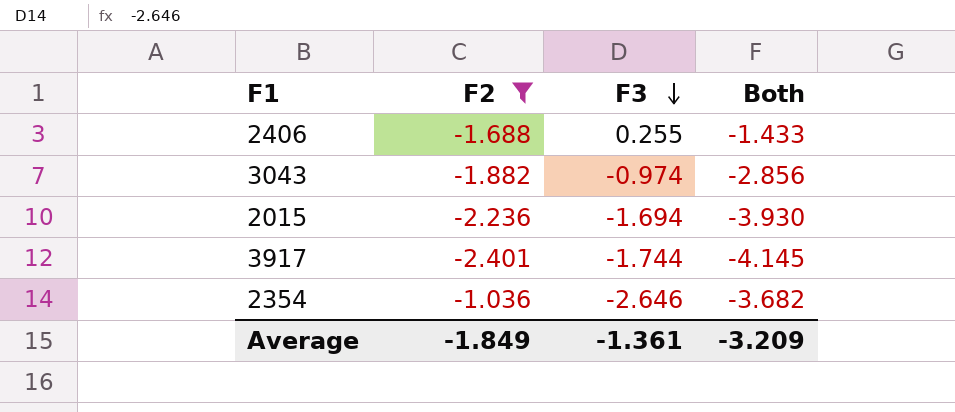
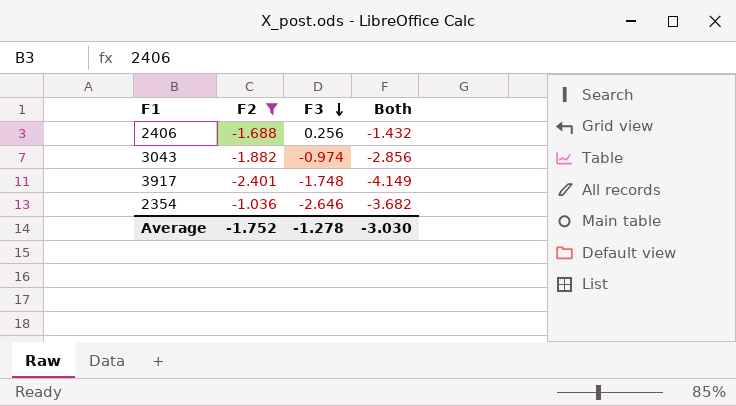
row 2015: -2.236 | -1.694 | -3.930 -> none
2406 | F3: 0.255 -> 0.256
2406 | Both: -1.433 -> -1.432
3917 | F3: -1.744 -> -1.748
3917 | Both: -4.145 -> -4.149
Average | F2: -1.849 -> -1.752
Average | F3: -1.361 -> -1.278
Average | Both: -3.209 -> -3.030

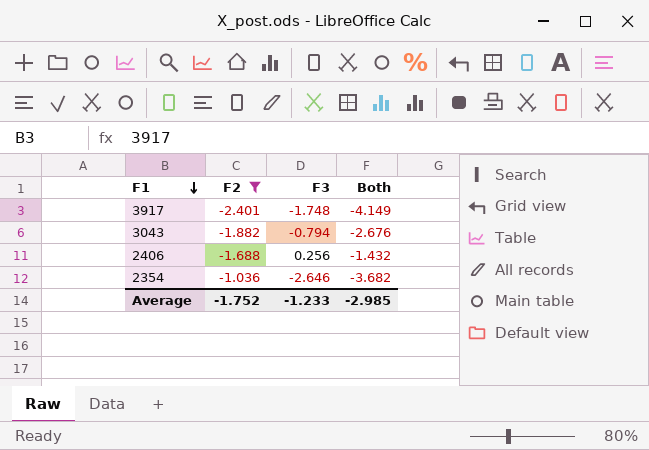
row order: F3 descending -> F1 descending
3043 | F3: -0.974 -> -0.794
3043 | Both: -2.856 -> -2.676
Average | F3: -1.278 -> -1.233
Average | Both: -3.030 -> -2.985

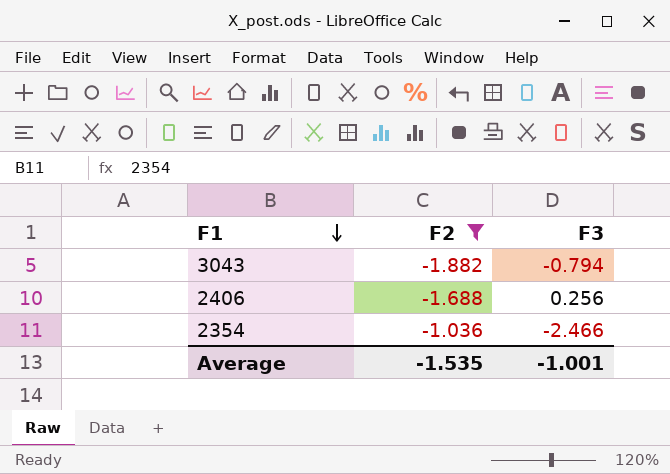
column Both | formula: [F2] + [F3] -> none
row 3917: -2.401 | -1.748 | -4.149 -> none
2354 | F3: -2.646 -> -2.466
Average | F2: -1.752 -> -1.535
Average | F3: -1.233 -> -1.001

